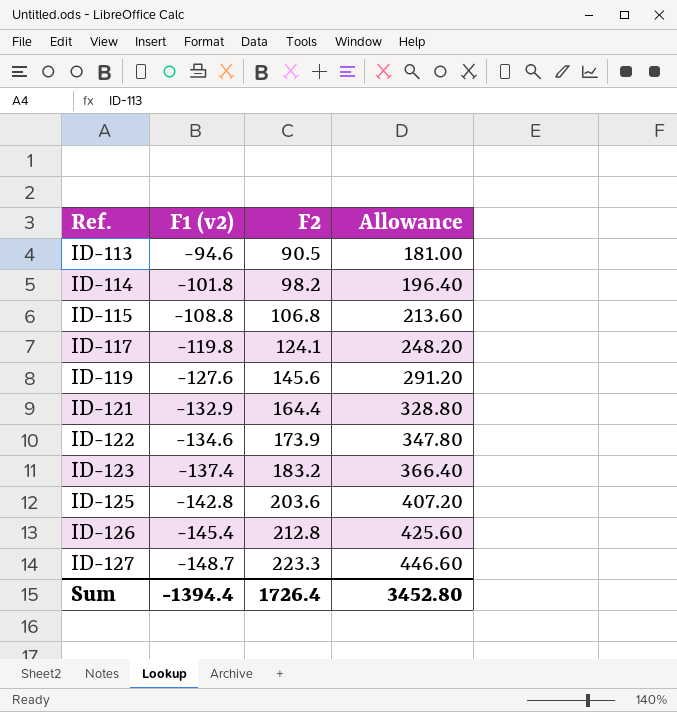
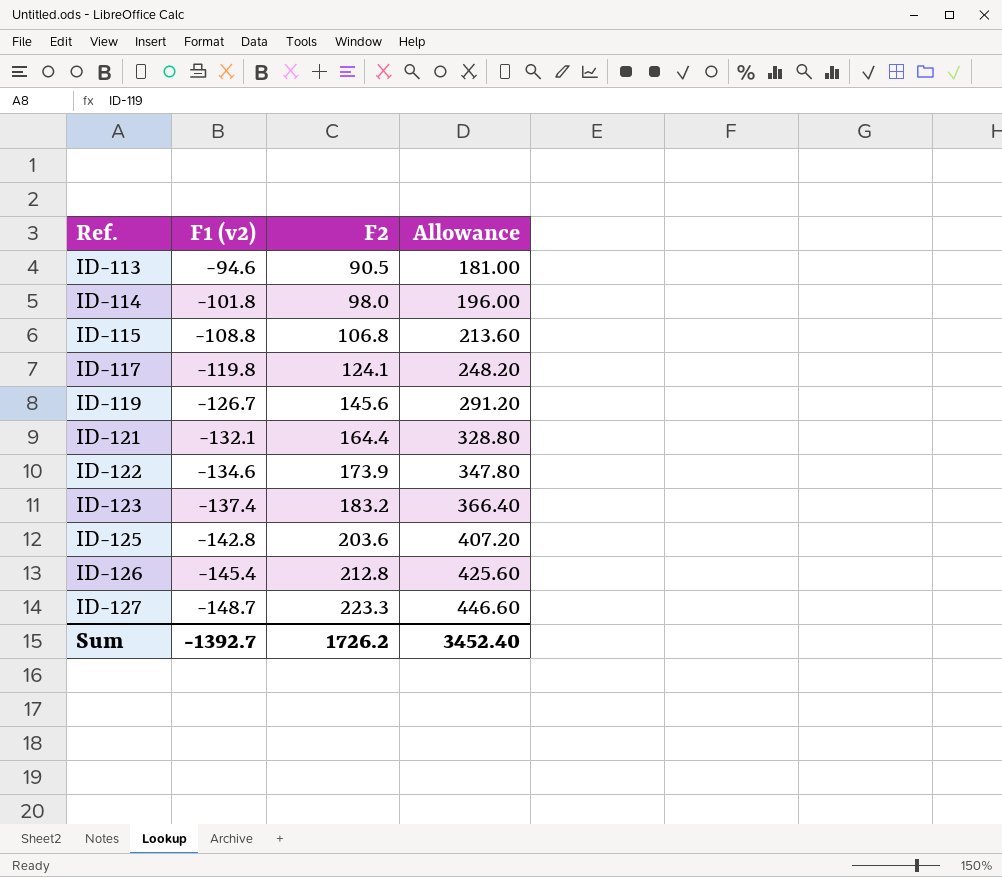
ID-114 | F2: 98.2 -> 98.0
ID-114 | Allowance: 196.40 -> 196.00
ID-119 | F1 (v2): -127.6 -> -126.7
ID-121 | F1 (v2): -132.9 -> -132.1
Sum | F1 (v2): -1394.4 -> -1392.7
Sum | F2: 1726.4 -> 1726.2
Sum | Allowance: 3452.80 -> 3452.40

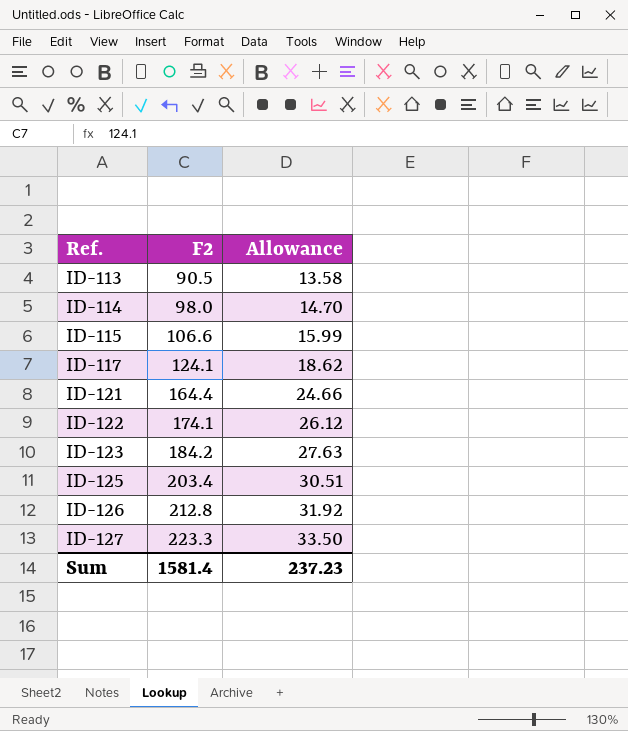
column F1 (v2) | position: 2 -> none
column Allowance | formula: [F2] * 2 -> [F2] * 0.15
row ID-119: -126.7 | 145.6 | 291.20 -> none
ID-115 | F2: 106.8 -> 106.6
ID-122 | F2: 173.9 -> 174.1
ID-123 | F2: 183.2 -> 184.2
ID-125 | F2: 203.6 -> 203.4
Sum | F2: 1726.2 -> 1581.4
Sum | Allowance: 3452.40 -> 237.23

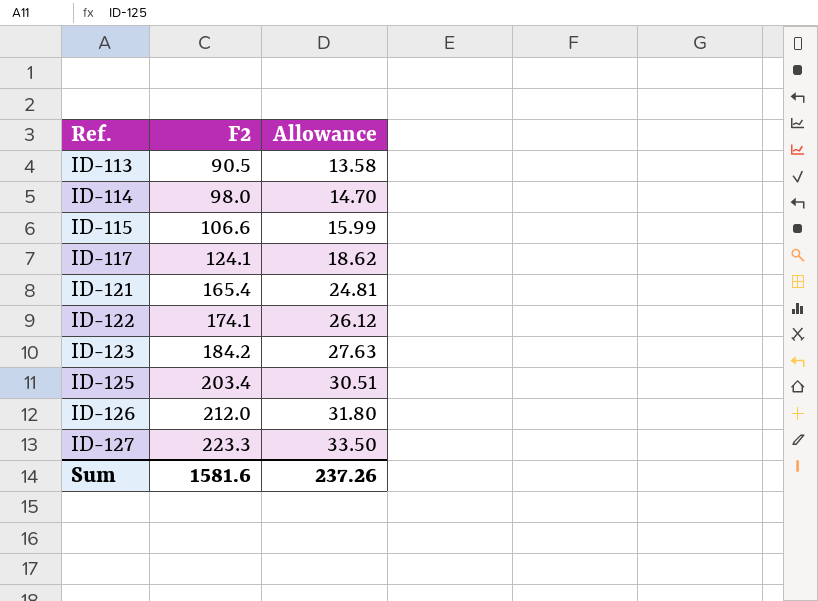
ID-121 | F2: 164.4 -> 165.4
ID-121 | Allowance: 24.66 -> 24.81
ID-126 | F2: 212.8 -> 212.0
ID-126 | Allowance: 31.92 -> 31.80
Sum | F2: 1581.4 -> 1581.6
Sum | Allowance: 237.23 -> 237.26

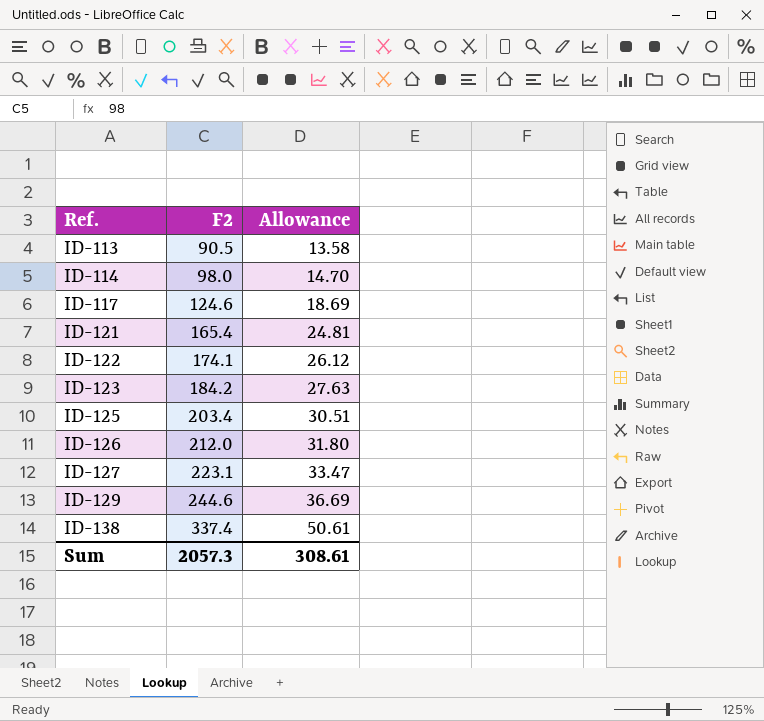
row ID-115: 106.6 | 15.99 -> none
ID-117 | F2: 124.1 -> 124.6
ID-117 | Allowance: 18.62 -> 18.69
ID-127 | F2: 223.3 -> 223.1
ID-127 | Allowance: 33.50 -> 33.47
row ID-129: none -> 244.6 | 36.69
row ID-138: none -> 337.4 | 50.61
Sum | F2: 1581.6 -> 2057.3
Sum | Allowance: 237.26 -> 308.61

